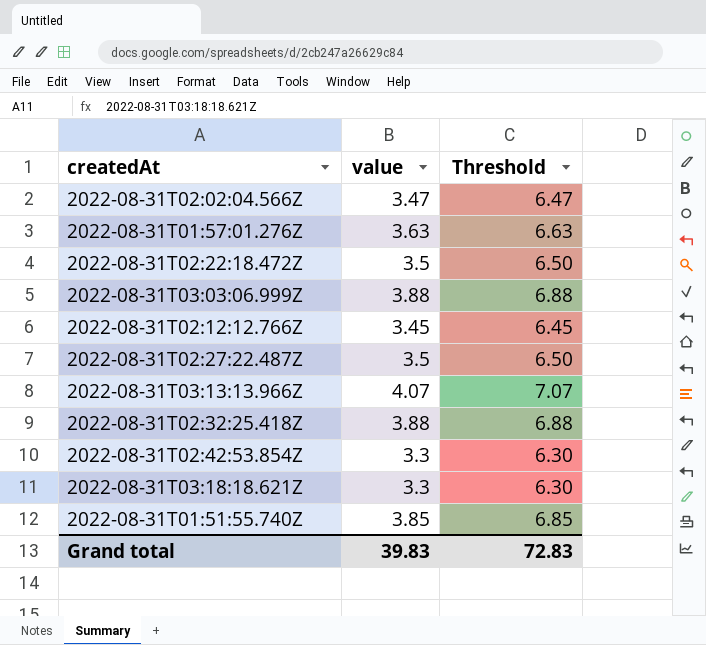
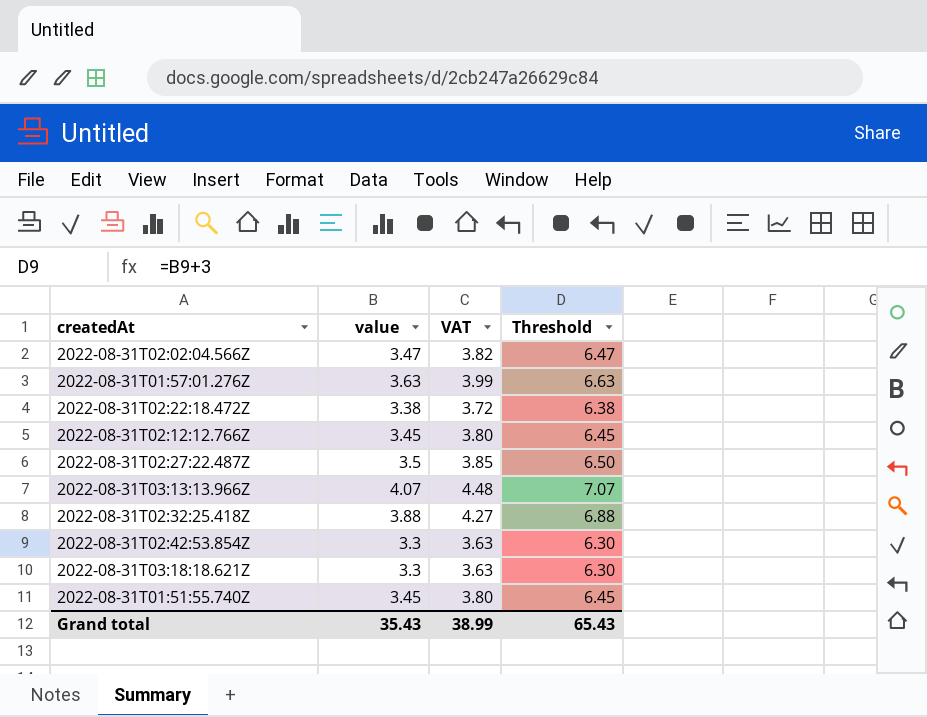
column VAT | formula: none -> [value] * 1.1
row 2022-08-31T03:03:06.999Z: 3.88 | 6.88 -> none
2022-08-31T02:22:18.472Z | value: 3.5 -> 3.38
2022-08-31T02:22:18.472Z | Threshold: 6.50 -> 6.38
2022-08-31T01:51:55.740Z | value: 3.85 -> 3.45
2022-08-31T01:51:55.740Z | Threshold: 6.85 -> 6.45
Grand total | value: 39.83 -> 35.43
Grand total | Threshold: 72.83 -> 65.43

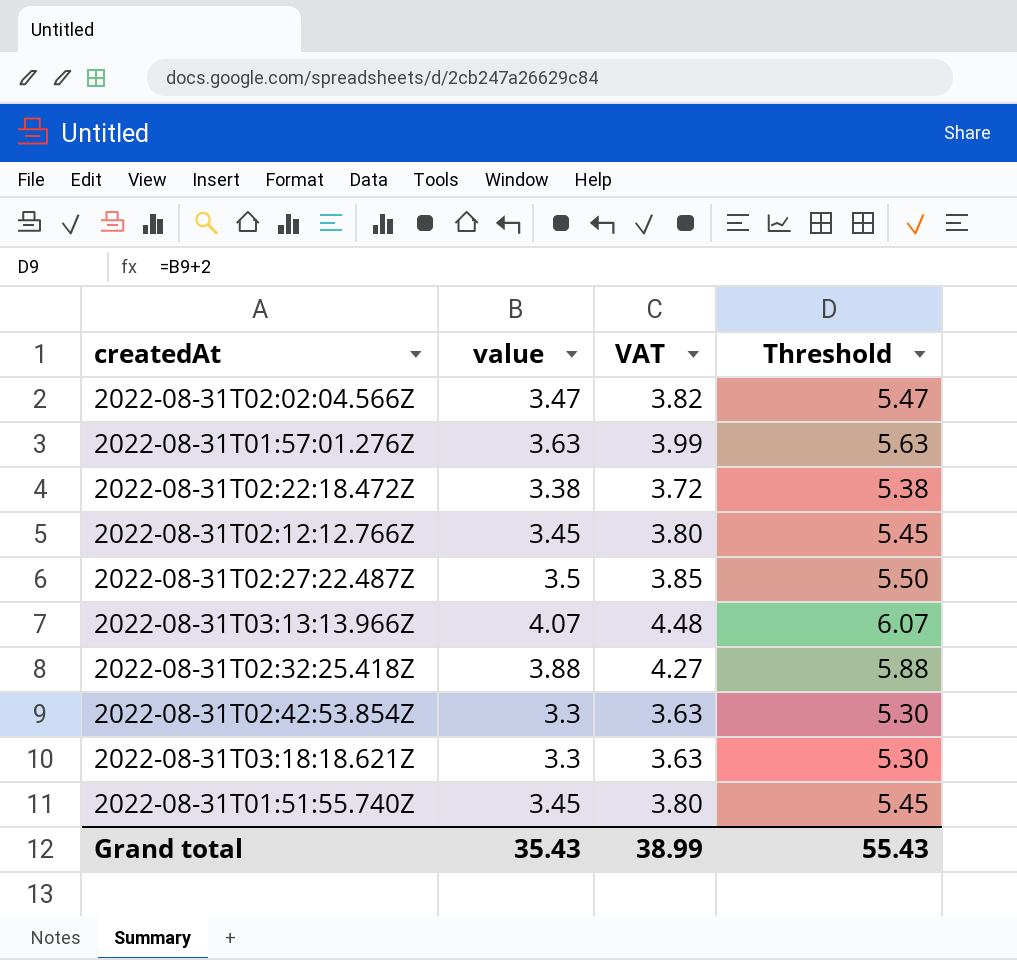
column Threshold | formula: [value] + 3 -> [value] + 2
Grand total | Threshold: 65.43 -> 55.43

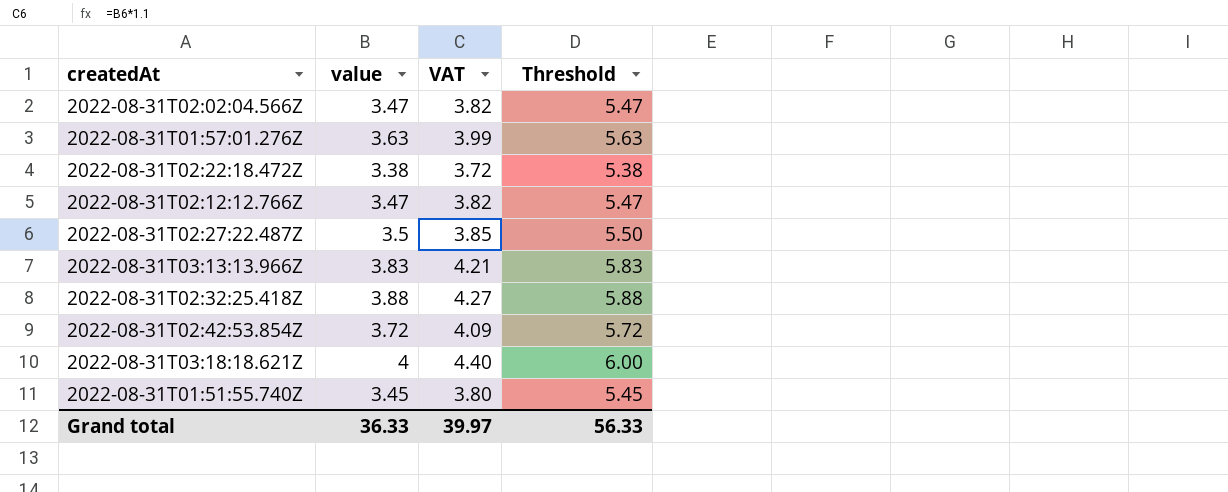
2022-08-31T02:12:12.766Z | value: 3.45 -> 3.47
2022-08-31T02:12:12.766Z | VAT: 3.80 -> 3.82
2022-08-31T02:12:12.766Z | Threshold: 5.45 -> 5.47
2022-08-31T03:13:13.966Z | value: 4.07 -> 3.83
2022-08-31T03:13:13.966Z | VAT: 4.48 -> 4.21
2022-08-31T03:13:13.966Z | Threshold: 6.07 -> 5.83
2022-08-31T02:42:53.854Z | value: 3.3 -> 3.72
2022-08-31T02:42:53.854Z | VAT: 3.63 -> 4.09
2022-08-31T02:42:53.854Z | Threshold: 5.30 -> 5.72
2022-08-31T03:18:18.621Z | value: 3.3 -> 4
2022-08-31T03:18:18.621Z | VAT: 3.63 -> 4.40
2022-08-31T03:18:18.621Z | Threshold: 5.30 -> 6.00
Grand total | value: 35.43 -> 36.33
Grand total | VAT: 38.99 -> 39.97
Grand total | Threshold: 55.43 -> 56.33

